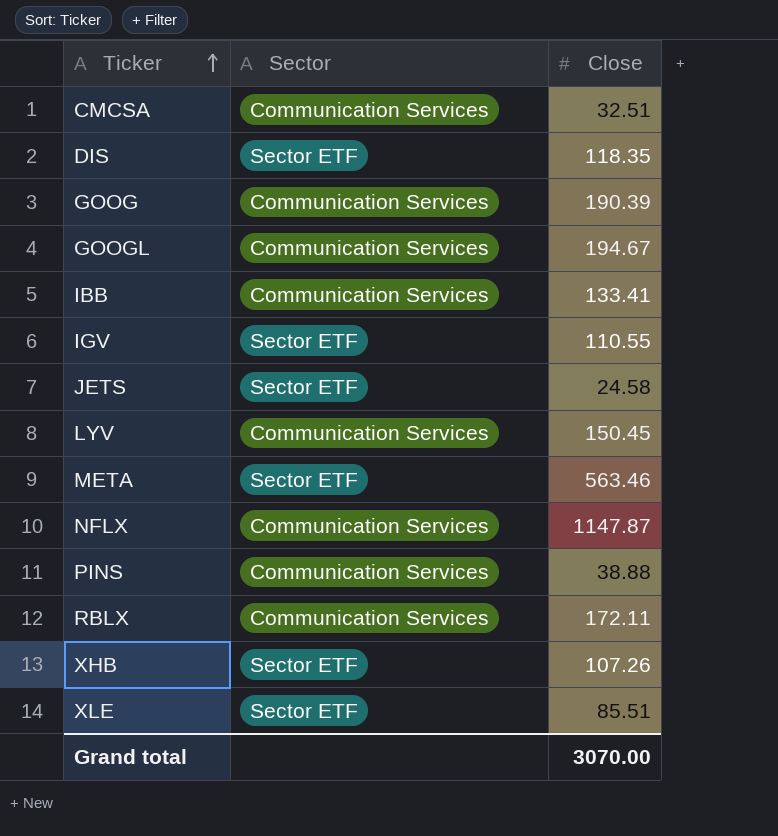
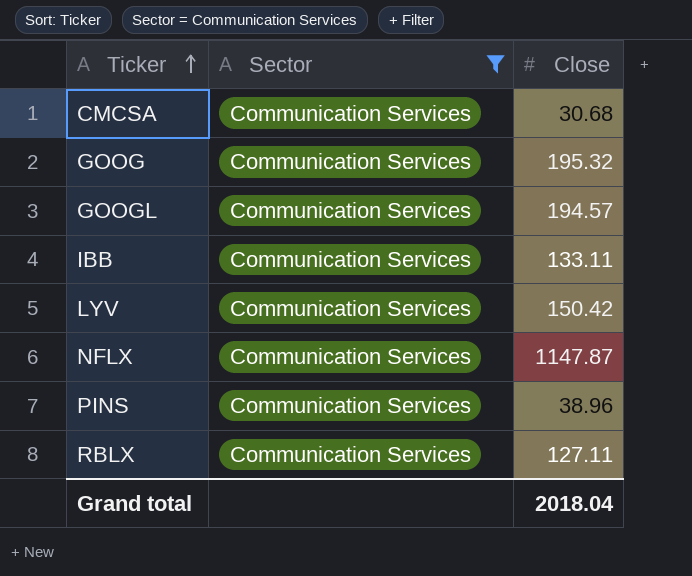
filter: none -> Sector = Communication Services
CMCSA | Close: 32.51 -> 30.68
GOOG | Close: 190.39 -> 195.32
GOOGL | Close: 194.67 -> 194.57
IBB | Close: 133.41 -> 133.11
LYV | Close: 150.45 -> 150.42
PINS | Close: 38.88 -> 38.96
RBLX | Close: 172.11 -> 127.11
Grand total | Close: 3070.00 -> 2018.04

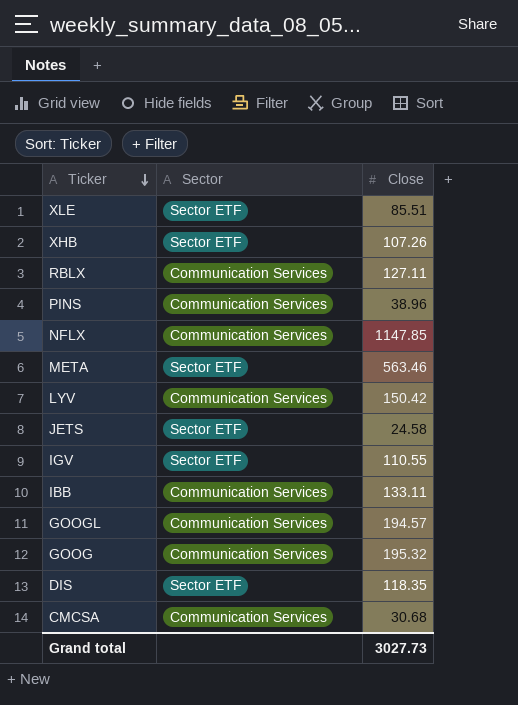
filter: Sector = Communication Services -> none
row order: Ticker ascending -> Ticker descending
NFLX | Close: 1147.87 -> 1147.85
Grand total | Close: 2018.04 -> 3027.73

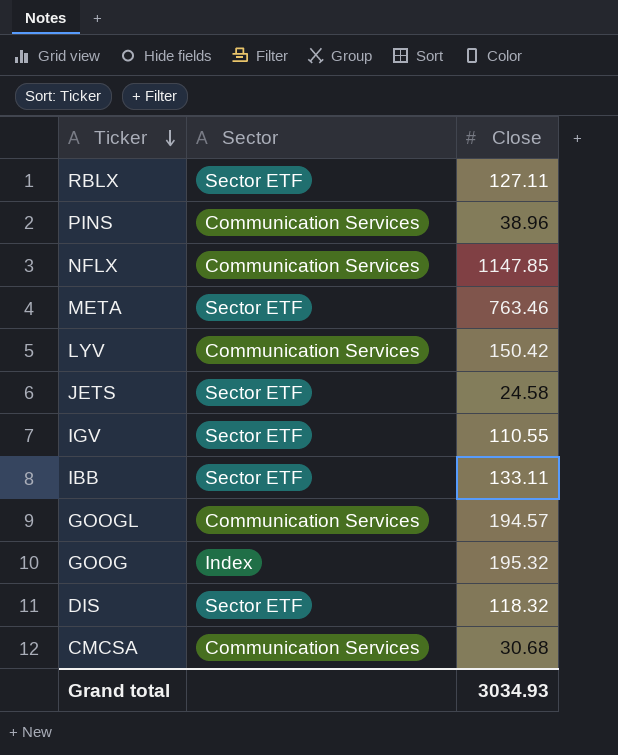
row XLE: Sector ETF | 85.51 -> none
row XHB: Sector ETF | 107.26 -> none
RBLX | Sector: Communication Services -> Sector ETF
META | Close: 563.46 -> 763.46
IBB | Sector: Communication Services -> Sector ETF
GOOG | Sector: Communication Services -> Index
DIS | Close: 118.35 -> 118.32
Grand total | Close: 3027.73 -> 3034.93

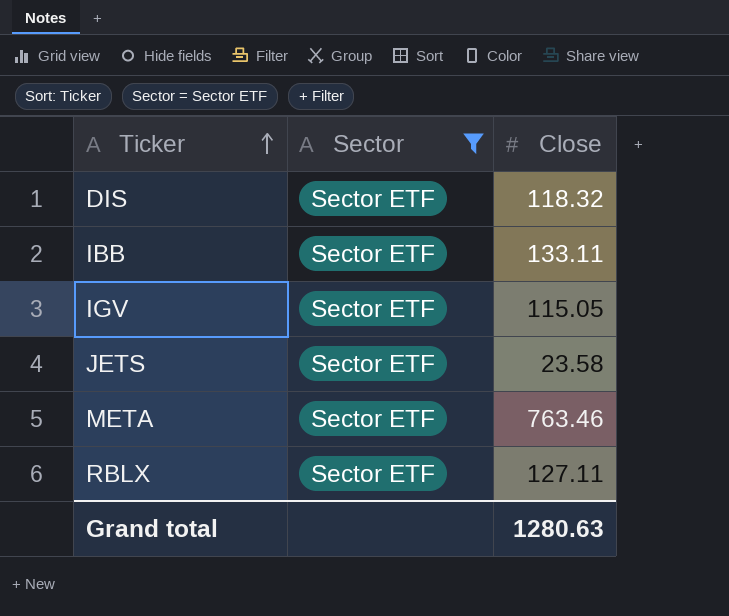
filter: none -> Sector = Sector ETF
row order: Ticker descending -> Ticker ascending
IGV | Close: 110.55 -> 115.05
JETS | Close: 24.58 -> 23.58
Grand total | Close: 3034.93 -> 1280.63

